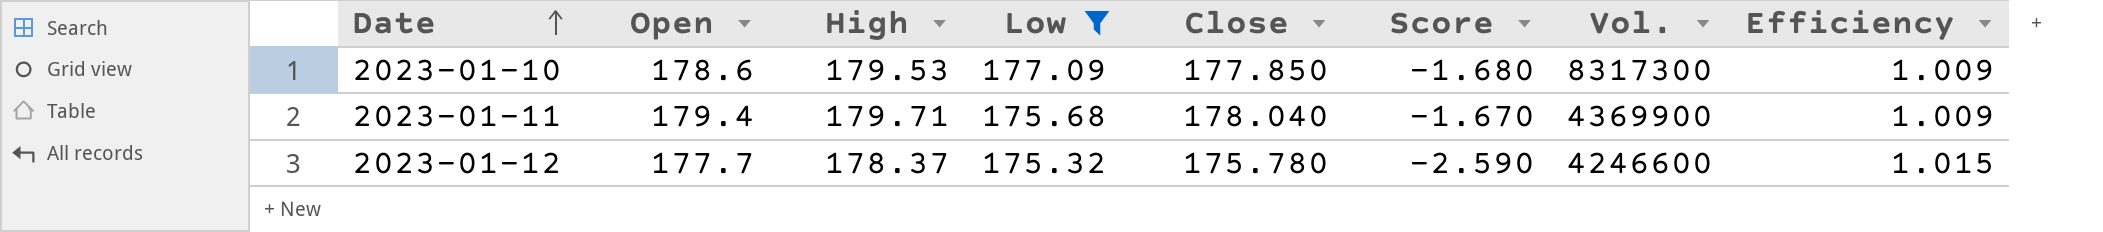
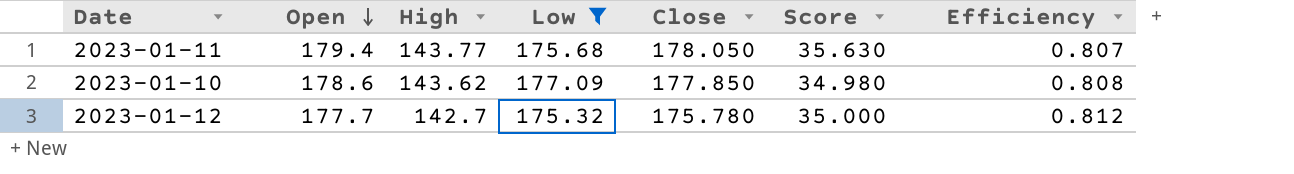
row order: Date ascending -> Open descending
column Vol. | position: 7 -> none
column Score | formula: [Close] - [High] -> [Open] - [High]
2023-01-11 | High: 179.71 -> 143.77
2023-01-11 | Close: 178.040 -> 178.050
2023-01-11 | Efficiency: 1.009 -> 0.807
2023-01-10 | High: 179.53 -> 143.62
2023-01-10 | Efficiency: 1.009 -> 0.808
2023-01-12 | High: 178.37 -> 142.7
2023-01-12 | Efficiency: 1.015 -> 0.812

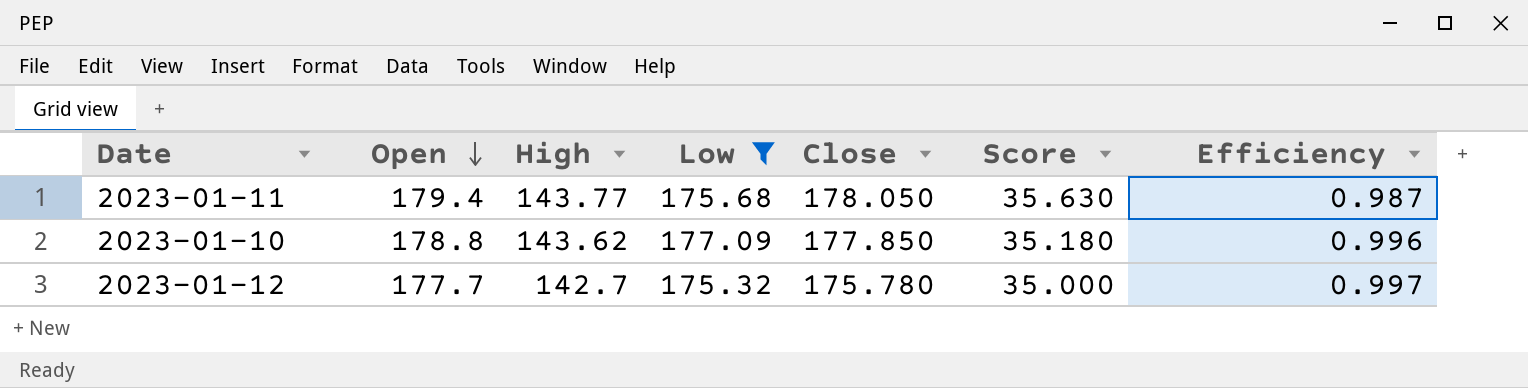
column Efficiency | formula: [High] / [Close] -> [Low] / [Close]
2023-01-10 | Open: 178.6 -> 178.8
2023-01-10 | Score: 34.980 -> 35.180

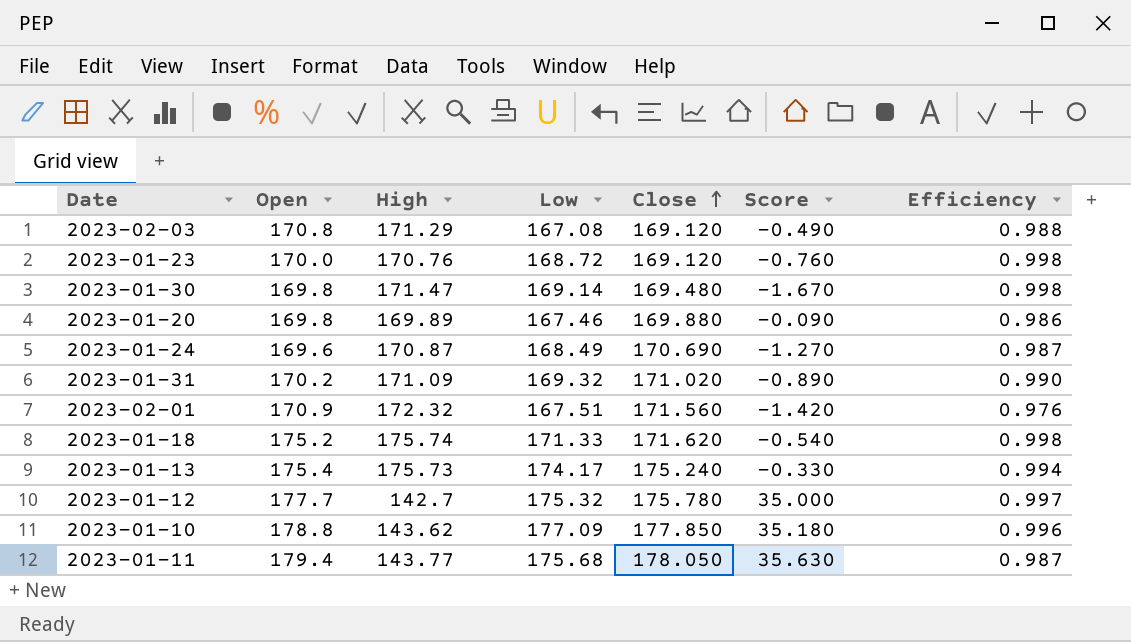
filter: Low >= 175.32 -> none
row order: Open descending -> Close ascending

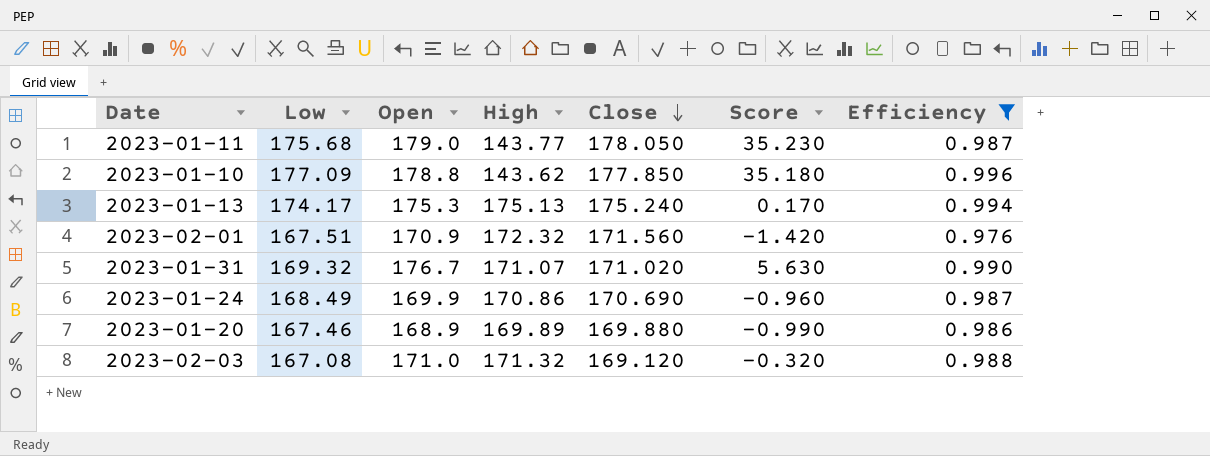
filter: none -> Efficiency <= 0.996
row order: Close ascending -> Close descending
column Low | position: 4 -> 2
2023-01-11 | Open: 179.4 -> 179.0
2023-01-11 | Score: 35.630 -> 35.230
2023-01-13 | Open: 175.4 -> 175.3
2023-01-13 | High: 175.73 -> 175.13
2023-01-13 | Score: -0.330 -> 0.170
2023-01-31 | Open: 170.2 -> 176.7
2023-01-31 | High: 171.09 -> 171.07
2023-01-31 | Score: -0.890 -> 5.630
2023-01-24 | Open: 169.6 -> 169.9
2023-01-24 | High: 170.87 -> 170.86
2023-01-24 | Score: -1.270 -> -0.960
2023-01-20 | Open: 169.8 -> 168.9
2023-01-20 | Score: -0.090 -> -0.990
2023-02-03 | Open: 170.8 -> 171.0
2023-02-03 | High: 171.29 -> 171.32
2023-02-03 | Score: -0.490 -> -0.320

